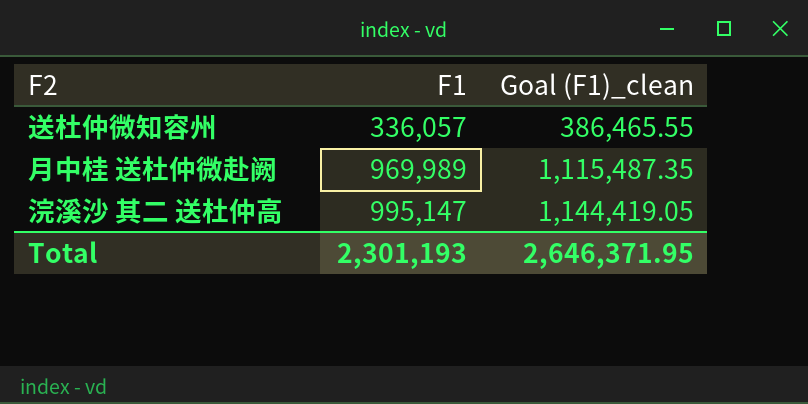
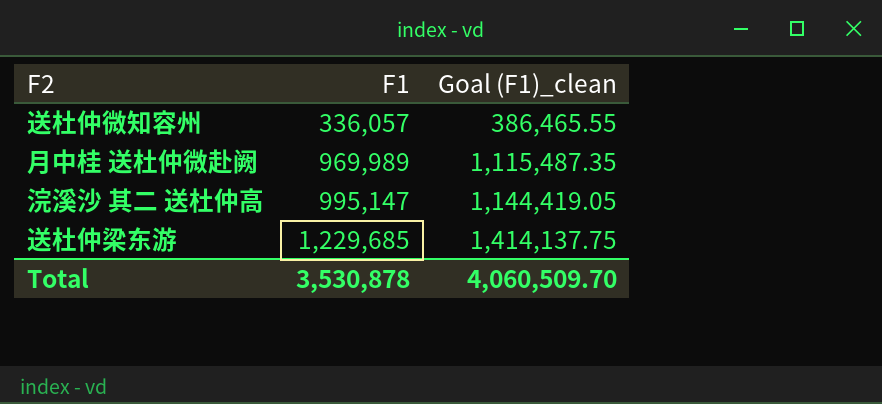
row 送杜仲梁东游: none -> 1,229,685 | 1,414,137.75
Total | F1: 2,301,193 -> 3,530,878
Total | Goal (F1)_clean: 2,646,371.95 -> 4,060,509.70

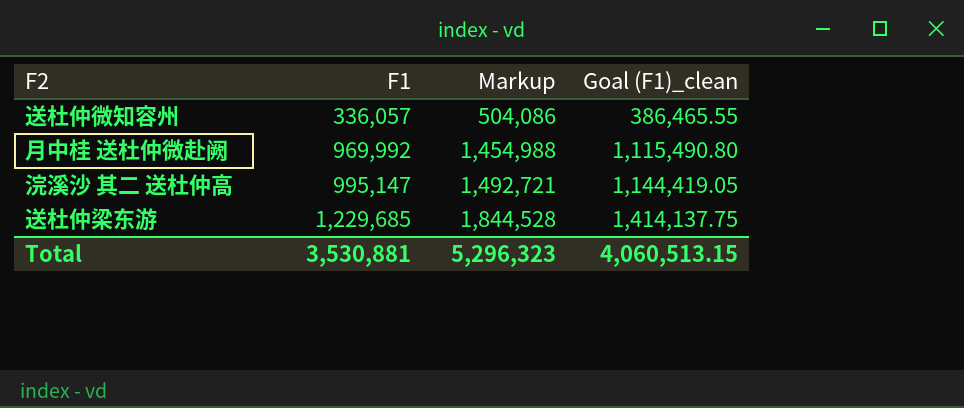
column Markup | formula: none -> [F1] * 1.5
月中桂 送杜仲微赴阙 | F1: 969,989 -> 969,992
月中桂 送杜仲微赴阙 | Goal (F1)_clean: 1,115,487.35 -> 1,115,490.80
Total | F1: 3,530,878 -> 3,530,881
Total | Goal (F1)_clean: 4,060,509.70 -> 4,060,513.15

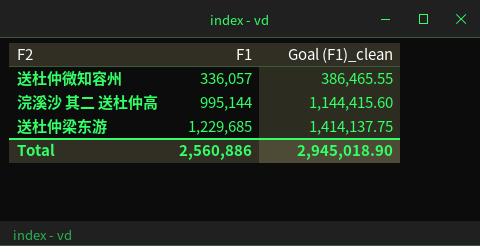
column Markup | formula: [F1] * 1.5 -> none
row 月中桂 送杜仲微赴阙: 969,992 | 1,454,988 | 1,115,490.80 -> none
浣溪沙 其二 送杜仲高 | F1: 995,147 -> 995,144
浣溪沙 其二 送杜仲高 | Goal (F1)_clean: 1,144,419.05 -> 1,144,415.60
Total | F1: 3,530,881 -> 2,560,886
Total | Goal (F1)_clean: 4,060,513.15 -> 2,945,018.90

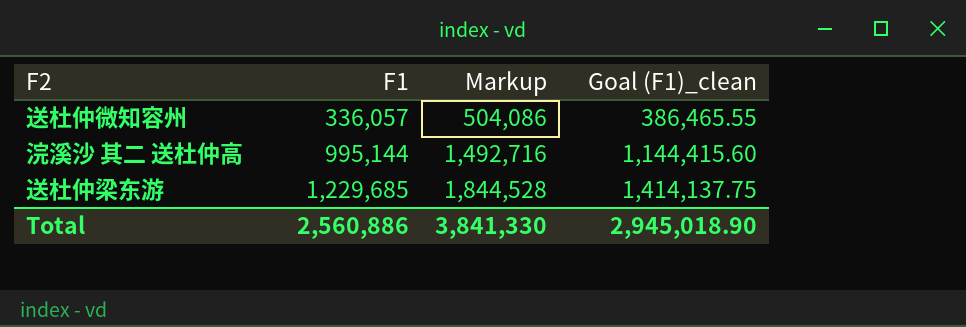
column Markup | formula: none -> [F1] * 1.5

